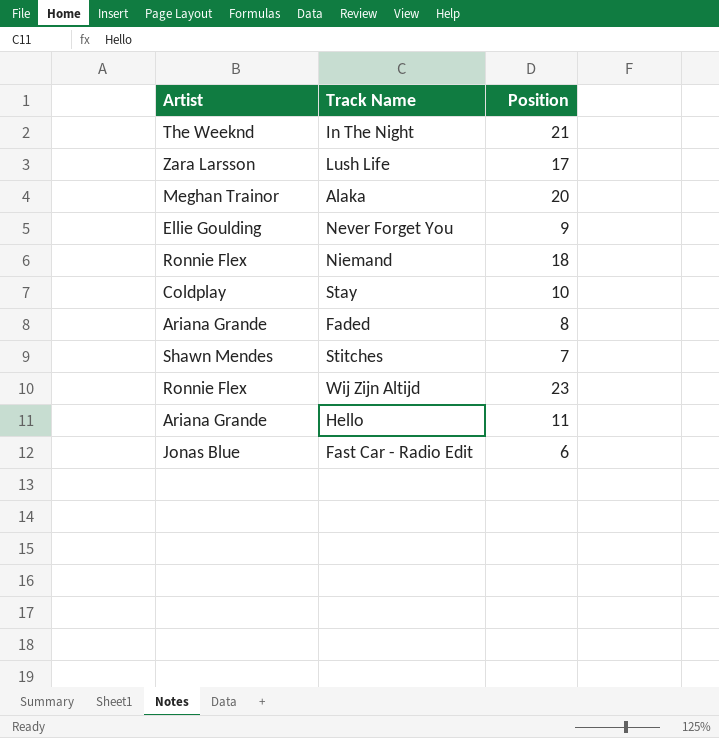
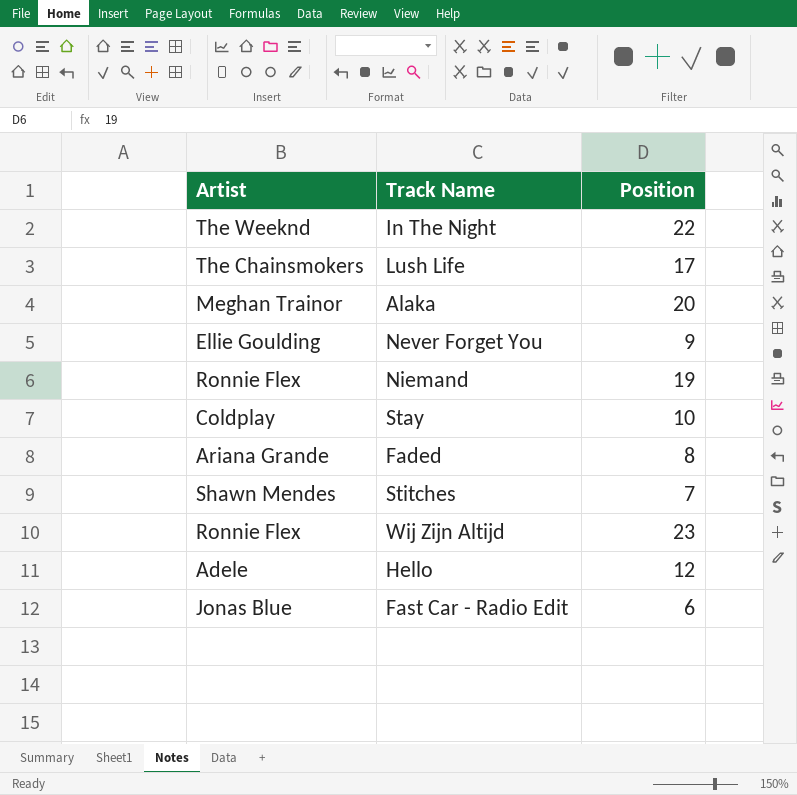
In The Night | Position: 21 -> 22
Lush Life | Artist: Zara Larsson -> The Chainsmokers
Niemand | Position: 18 -> 19
Hello | Artist: Ariana Grande -> Adele
Hello | Position: 11 -> 12

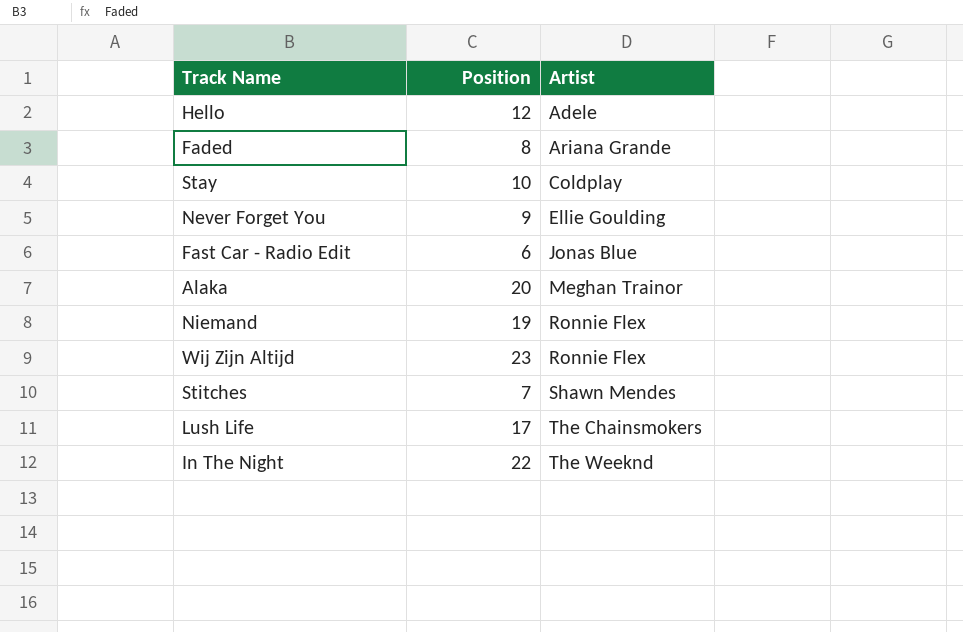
row order: none -> Artist ascending
column Artist | position: 1 -> 3

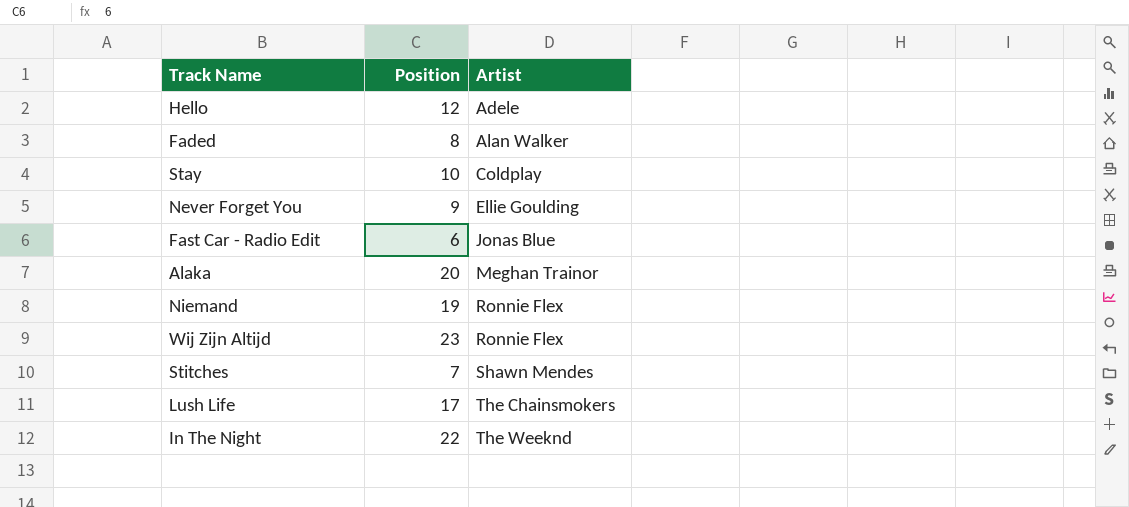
Faded | Artist: Ariana Grande -> Alan Walker

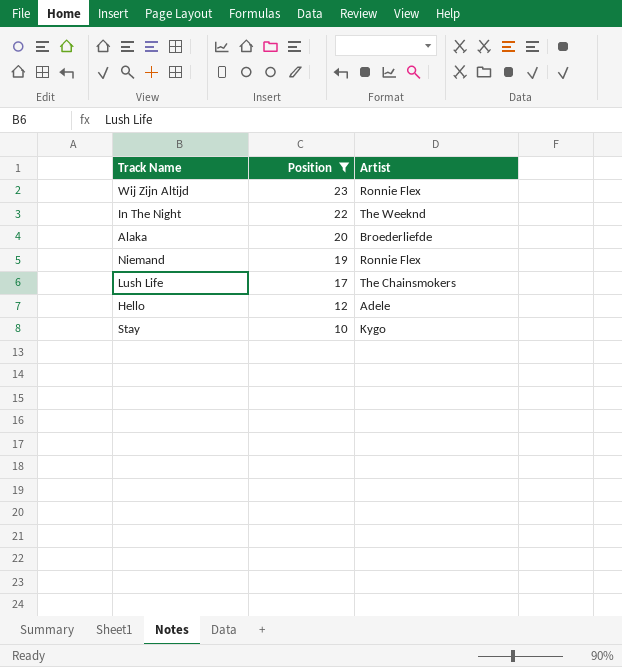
filter: none -> Position >= 10
row order: Artist ascending -> Position descending
Alaka | Artist: Meghan Trainor -> Broederliefde
Stay | Artist: Coldplay -> Kygo

